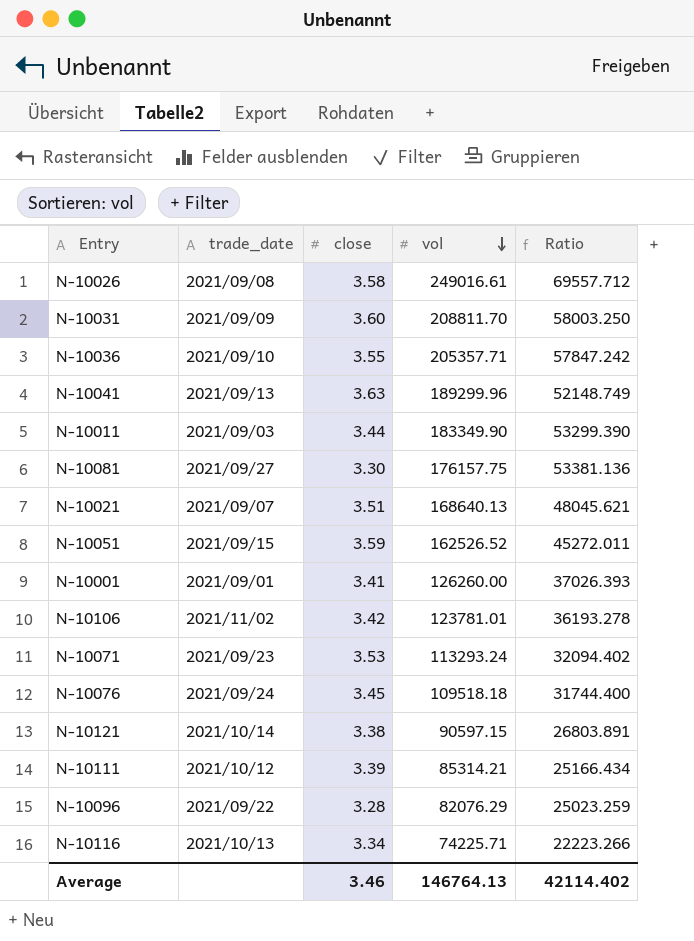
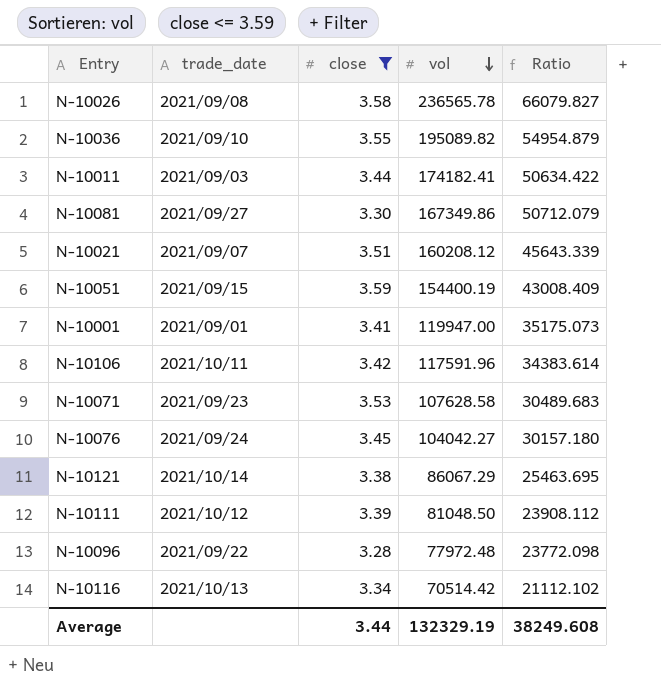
filter: none -> close <= 3.59
N-10026 | vol: 249016.61 -> 236565.78
N-10026 | Ratio: 69557.712 -> 66079.827
N-10036 | vol: 205357.71 -> 195089.82
N-10036 | Ratio: 57847.242 -> 54954.879
N-10011 | vol: 183349.90 -> 174182.41
N-10011 | Ratio: 53299.390 -> 50634.422
N-10081 | vol: 176157.75 -> 167349.86
N-10081 | Ratio: 53381.136 -> 50712.079
N-10021 | vol: 168640.13 -> 160208.12
N-10021 | Ratio: 48045.621 -> 45643.339
N-10051 | vol: 162526.52 -> 154400.19
N-10051 | Ratio: 45272.011 -> 43008.409
N-10001 | vol: 126260.00 -> 119947.00
N-10001 | Ratio: 37026.393 -> 35175.073
N-10106 | trade_date: 2021/11/02 -> 2021/10/11
N-10106 | vol: 123781.01 -> 117591.96
N-10106 | Ratio: 36193.278 -> 34383.614
N-10071 | vol: 113293.24 -> 107628.58
N-10071 | Ratio: 32094.402 -> 30489.683
N-10076 | vol: 109518.18 -> 104042.27
N-10076 | Ratio: 31744.400 -> 30157.180
N-10121 | vol: 90597.15 -> 86067.29
N-10121 | Ratio: 26803.891 -> 25463.695
N-10111 | vol: 85314.21 -> 81048.50
N-10111 | Ratio: 25166.434 -> 23908.112
N-10096 | vol: 82076.29 -> 77972.48
N-10096 | Ratio: 25023.259 -> 23772.098
N-10116 | vol: 74225.71 -> 70514.42
N-10116 | Ratio: 22223.266 -> 21112.102
Average | close: 3.46 -> 3.44
Average | vol: 146764.13 -> 132329.19
Average | Ratio: 42114.402 -> 38249.608

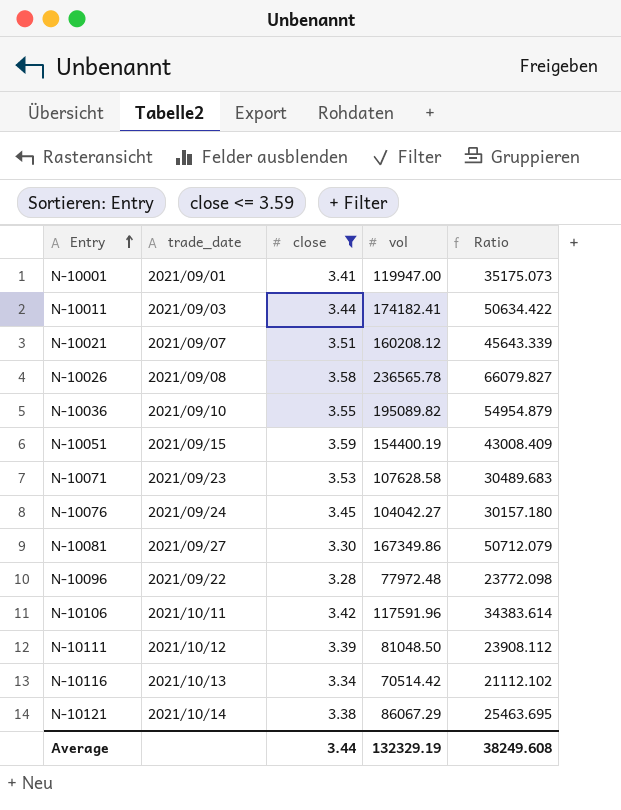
row order: vol descending -> Entry ascending

